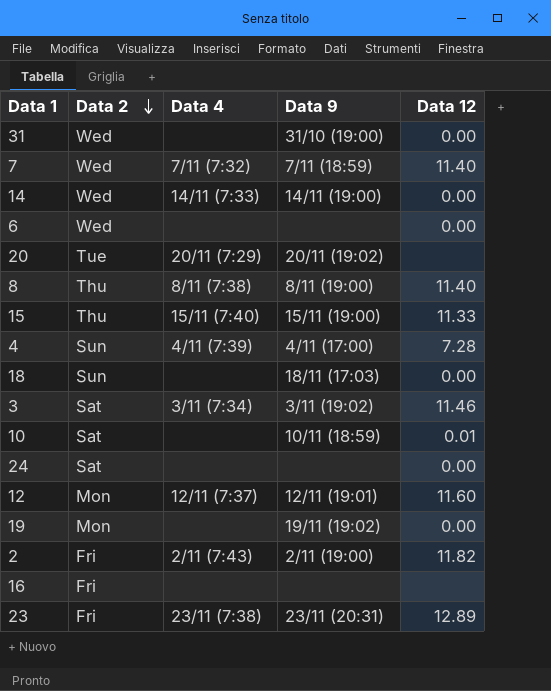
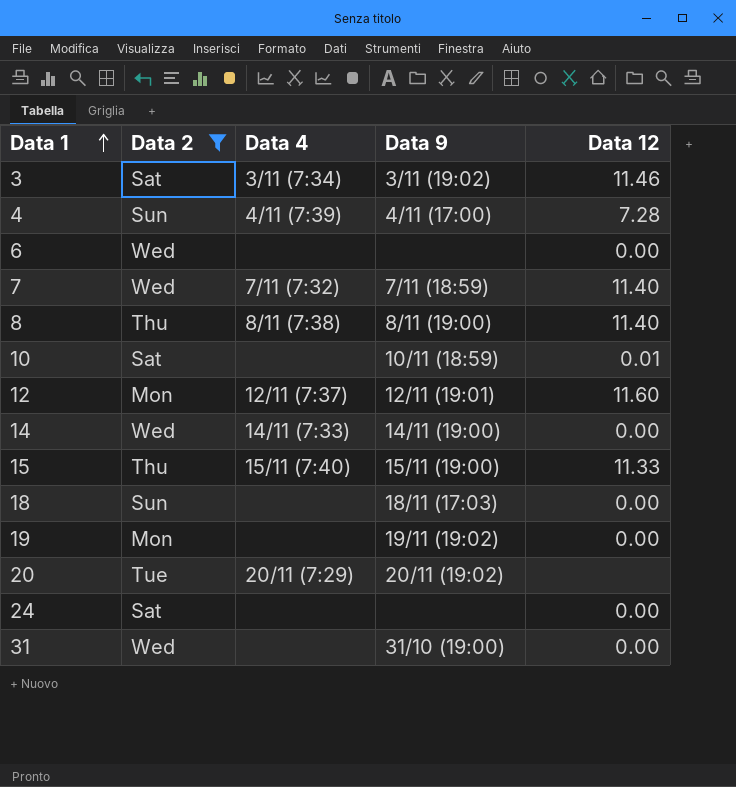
filter: none -> Data 2 != Fri
row order: Data 2 descending -> Data 1 ascending

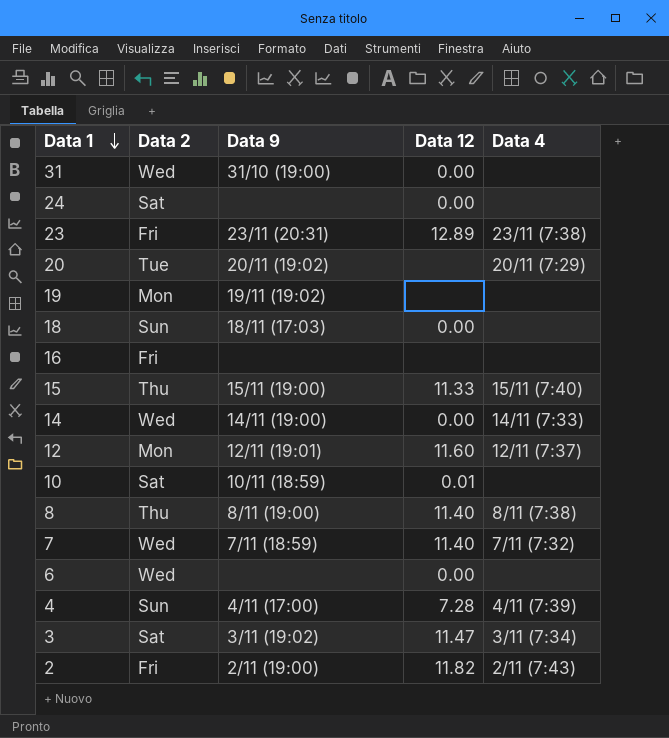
filter: Data 2 != Fri -> none
row order: Data 1 ascending -> Data 1 descending
column Data 4 | position: 3 -> 5
19 | Data 12: 0.00 -> none
3 | Data 12: 11.46 -> 11.47

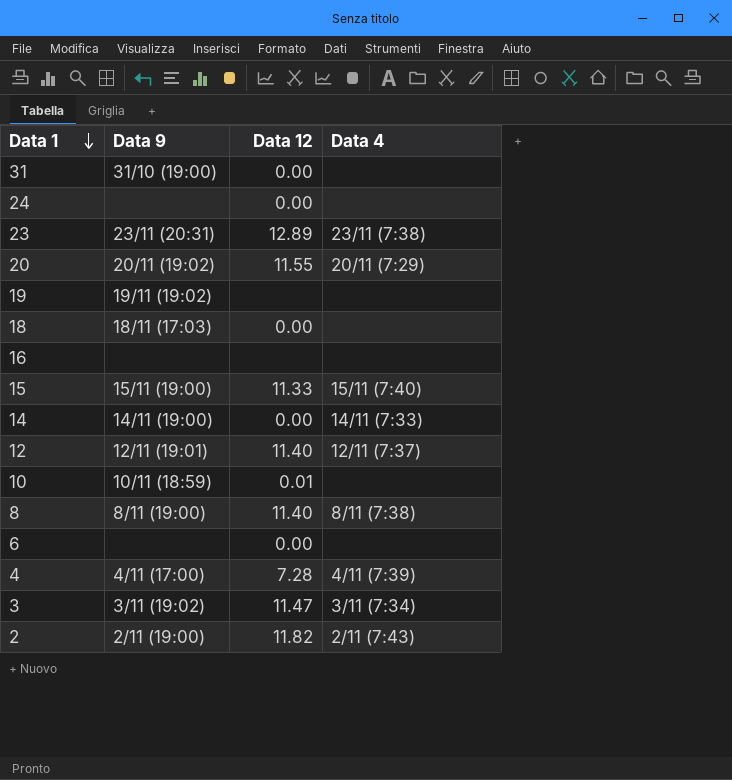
column Data 2 | position: 2 -> none
row 7: Wed | 7/11 (18:59) | 11.40 | 7/11 (7:32) -> none
20 | Data 12: none -> 11.55
12 | Data 12: 11.60 -> 11.40

